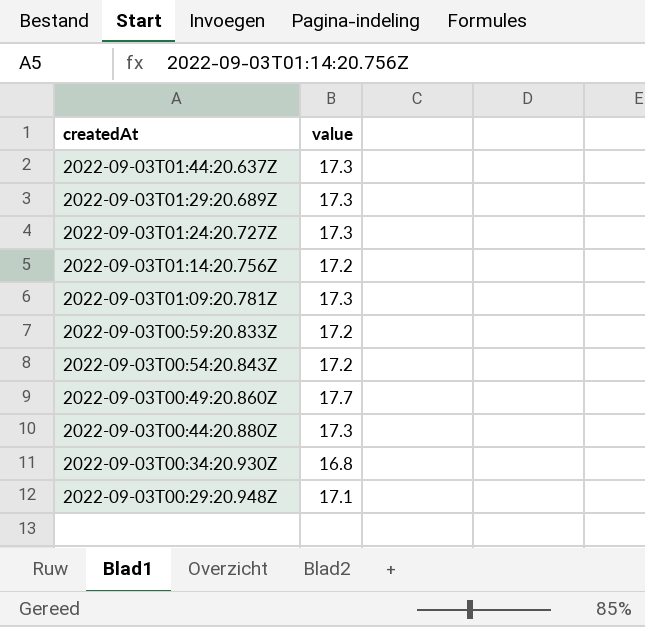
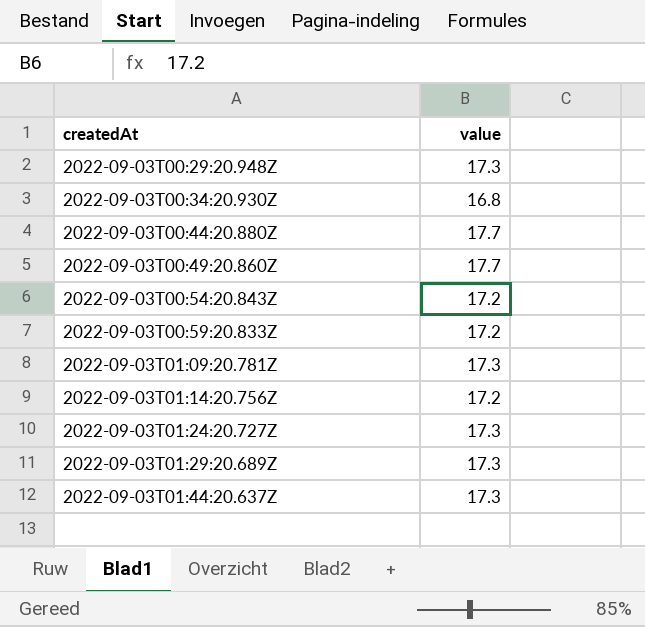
row order: createdAt descending -> createdAt ascending
2022-09-03T00:29:20.948Z | value: 17.1 -> 17.3
2022-09-03T00:44:20.880Z | value: 17.3 -> 17.7

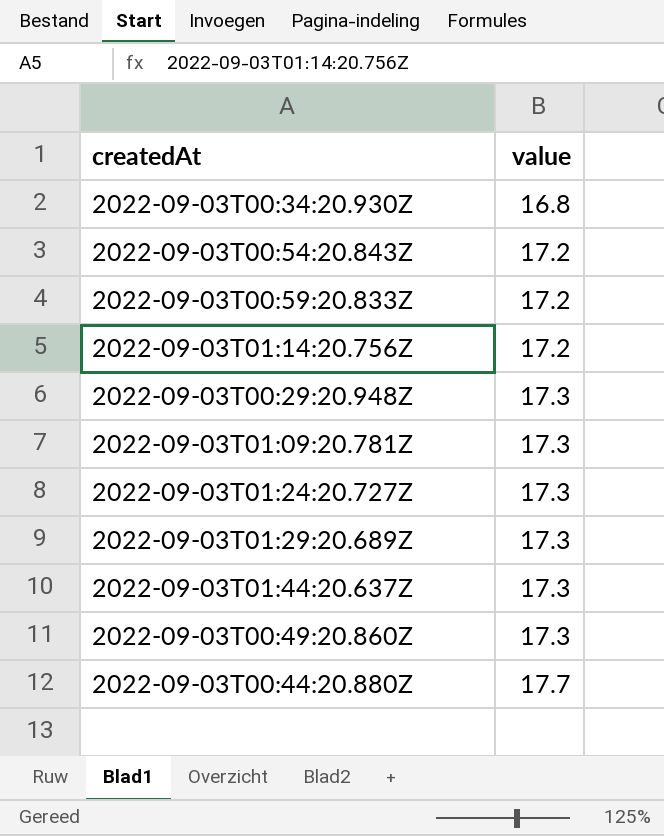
row order: createdAt ascending -> value ascending
2022-09-03T00:49:20.860Z | value: 17.7 -> 17.3

